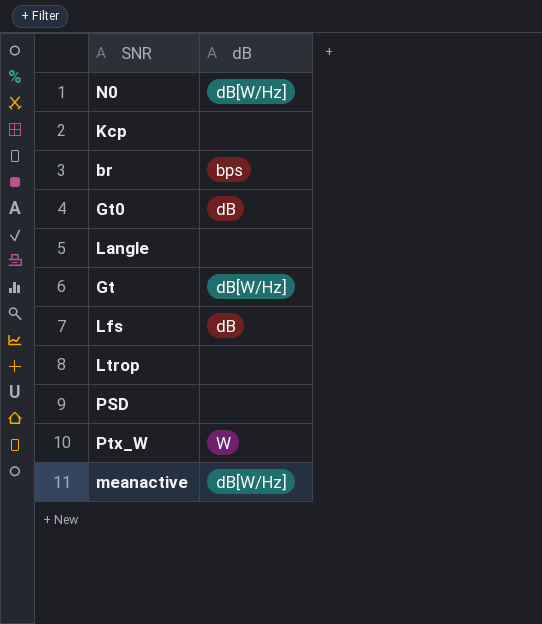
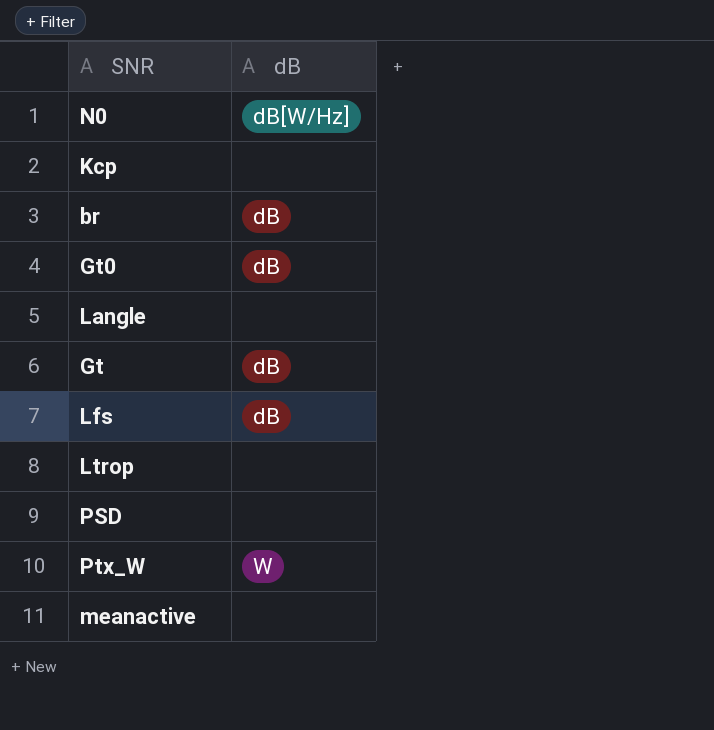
br | dB: bps -> dB
Gt | dB: dB[W/Hz] -> dB
meanactive | dB: dB[W/Hz] -> none

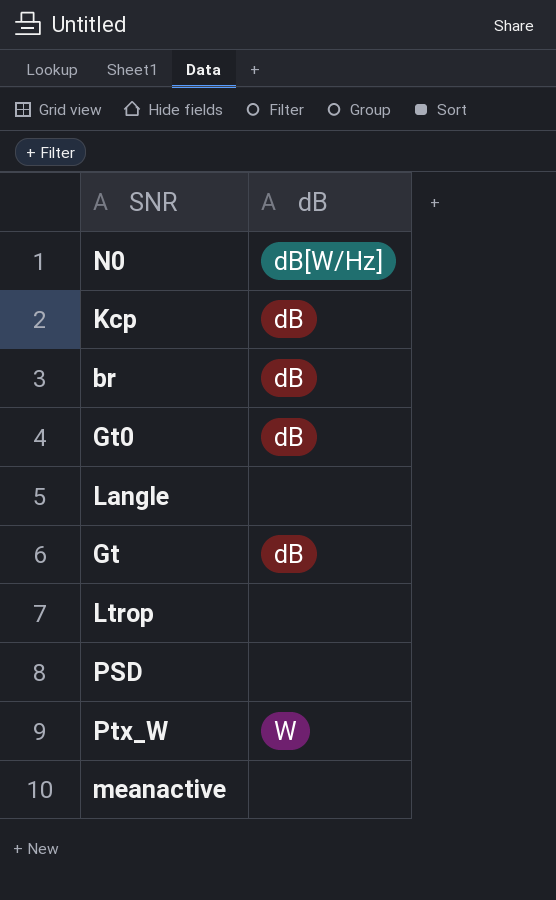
row Lfs: dB -> none
Kcp | dB: none -> dB

